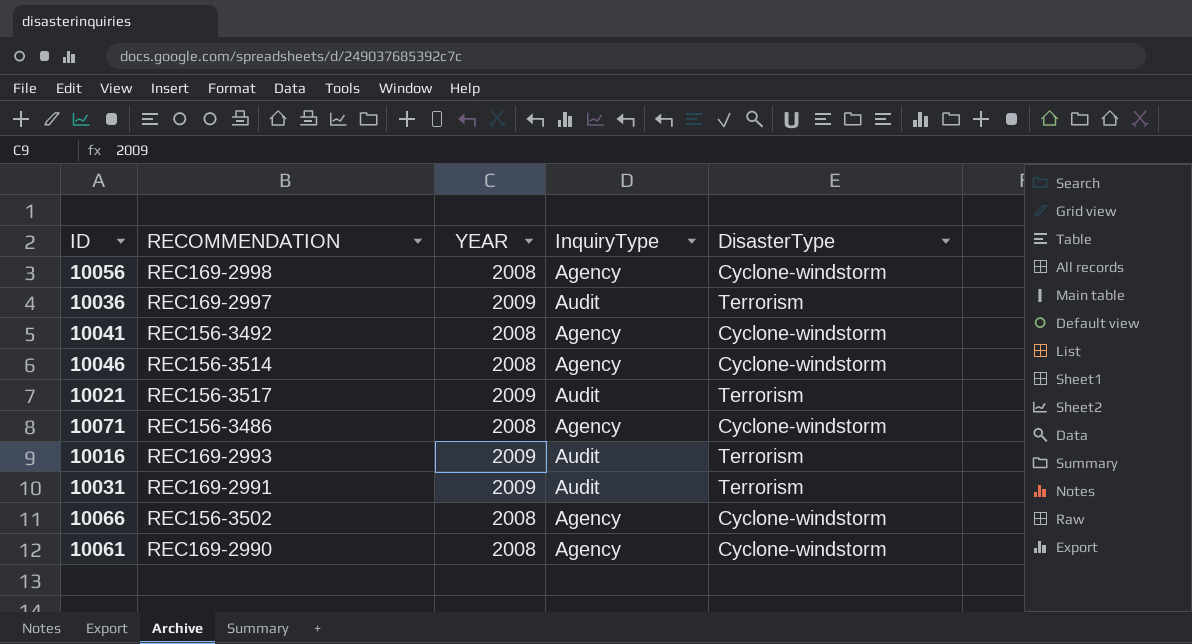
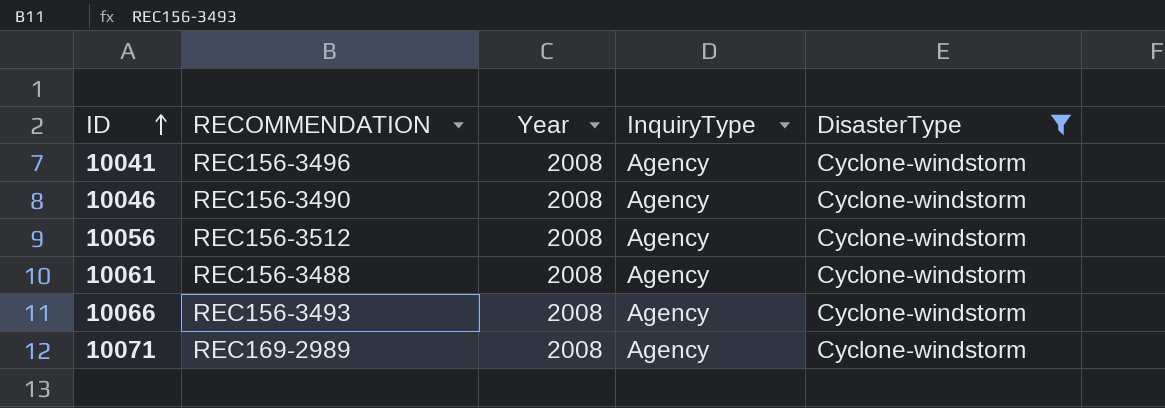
filter: none -> DisasterType = Cyclone-windstorm
row order: none -> ID ascending
column name: YEAR -> Year
10041 | RECOMMENDATION: REC156-3492 -> REC156-3496
10046 | RECOMMENDATION: REC156-3514 -> REC156-3490
10056 | RECOMMENDATION: REC169-2998 -> REC156-3512
10061 | RECOMMENDATION: REC169-2990 -> REC156-3488
10066 | RECOMMENDATION: REC156-3502 -> REC156-3493
10071 | RECOMMENDATION: REC156-3486 -> REC169-2989

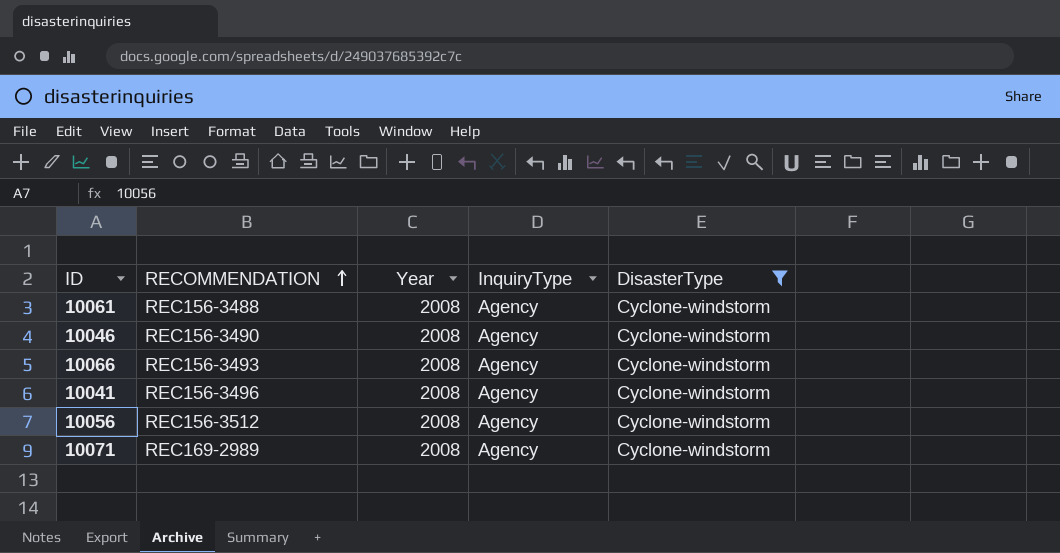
row order: ID ascending -> RECOMMENDATION ascending

